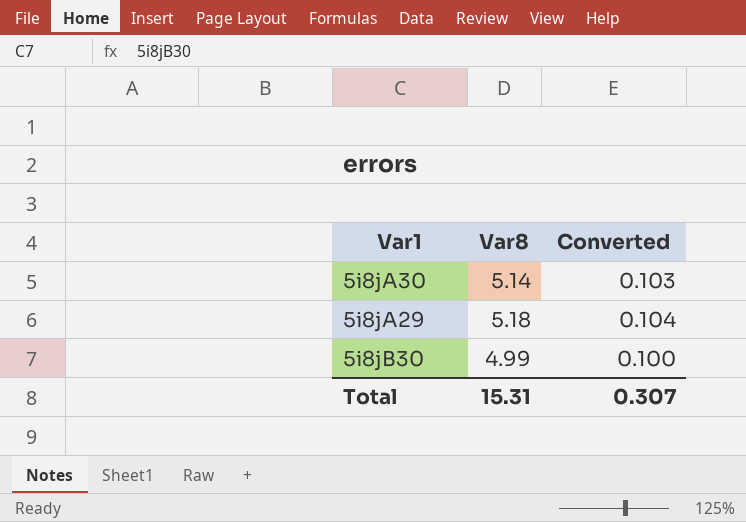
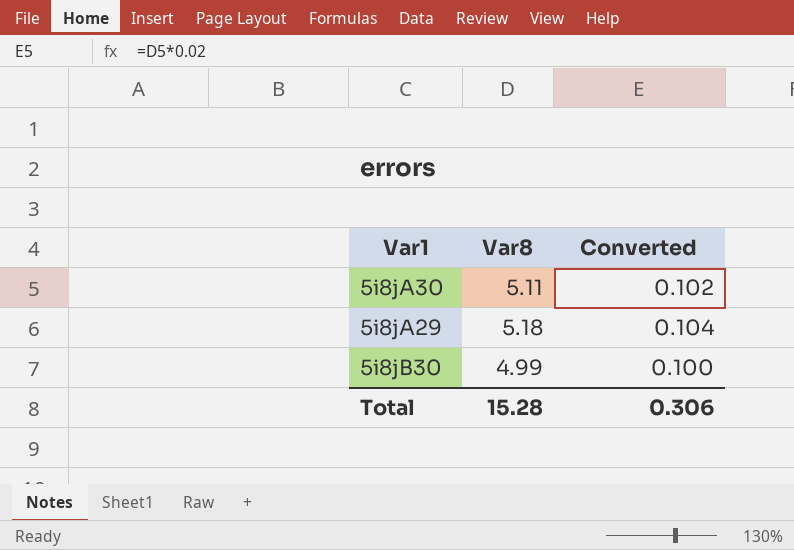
5i8jA30 | Var8: 5.14 -> 5.11
5i8jA30 | Converted: 0.103 -> 0.102
Total | Var8: 15.31 -> 15.28
Total | Converted: 0.307 -> 0.306

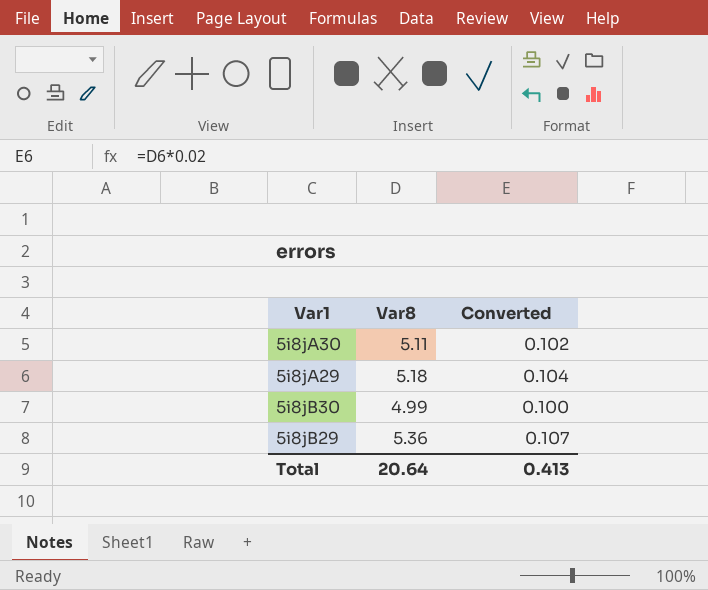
row 5i8jB29: none -> 5.36 | 0.107
Total | Var8: 15.28 -> 20.64
Total | Converted: 0.306 -> 0.413

